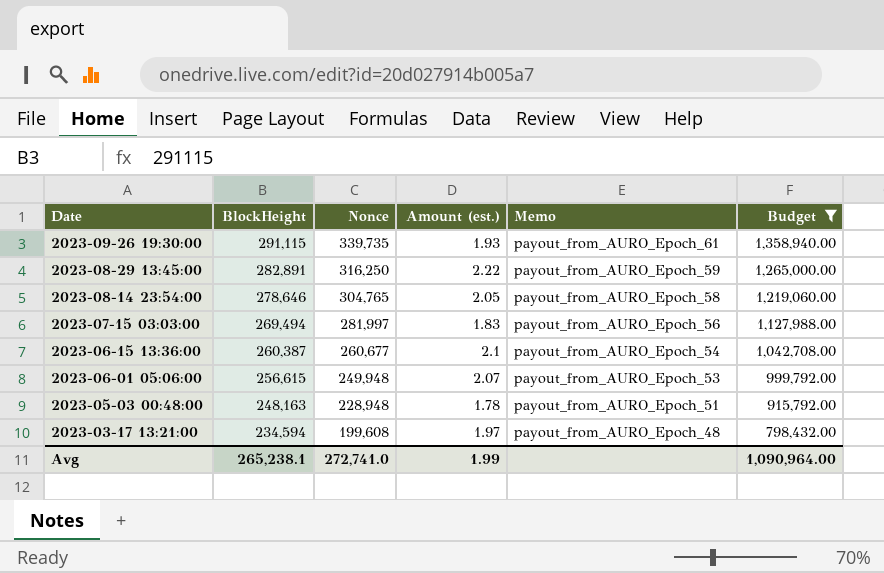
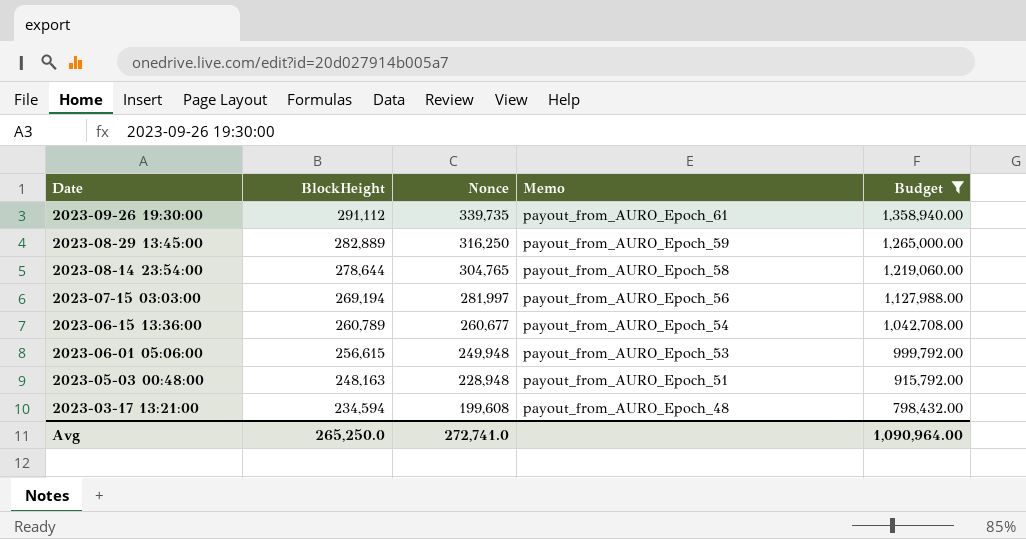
column Amount (est.) | position: 4 -> none
2023-09-26 19:30:00 | BlockHeight: 291,115 -> 291,112
2023-08-29 13:45:00 | BlockHeight: 282,891 -> 282,889
2023-08-14 23:54:00 | BlockHeight: 278,646 -> 278,644
2023-07-15 03:03:00 | BlockHeight: 269,494 -> 269,194
2023-06-15 13:36:00 | BlockHeight: 260,387 -> 260,789
Avg | BlockHeight: 265,238.1 -> 265,250.0

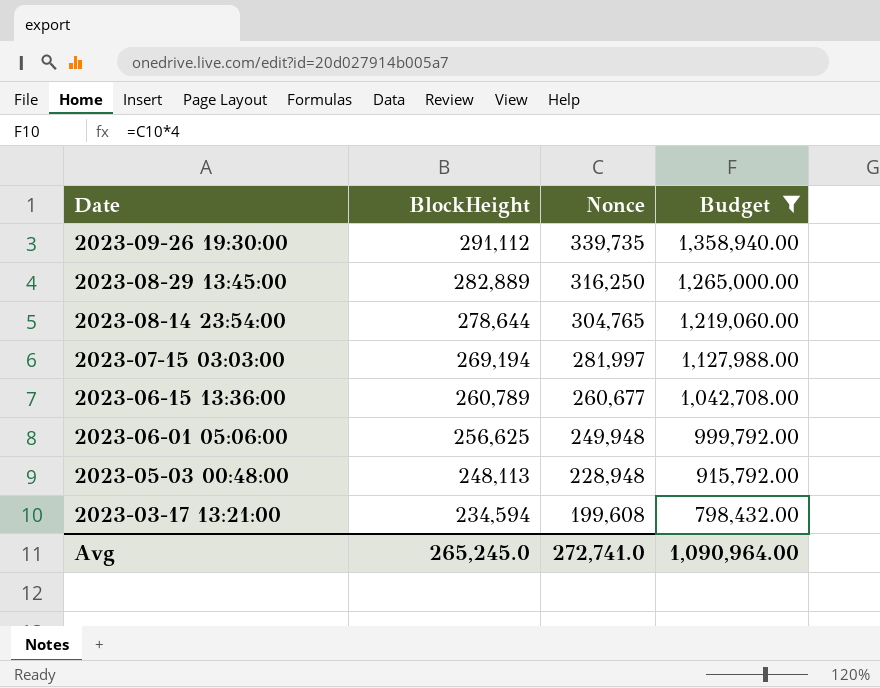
column Memo | position: 4 -> none
2023-06-01 05:06:00 | BlockHeight: 256,615 -> 256,625
2023-05-03 00:48:00 | BlockHeight: 248,163 -> 248,113
Avg | BlockHeight: 265,250.0 -> 265,245.0

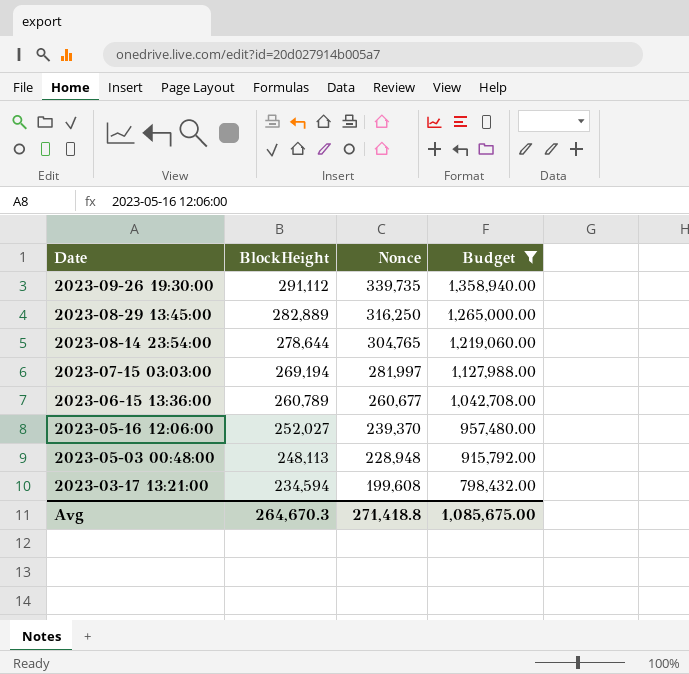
row 2023-06-01 05:06:00: 256,625 | 249,948 | 999,792.00 -> none
row 2023-05-16 12:06:00: none -> 252,027 | 239,370 | 957,480.00
Avg | BlockHeight: 265,245.0 -> 264,670.3
Avg | Nonce: 272,741.0 -> 271,418.8
Avg | Budget: 1,090,964.00 -> 1,085,675.00

